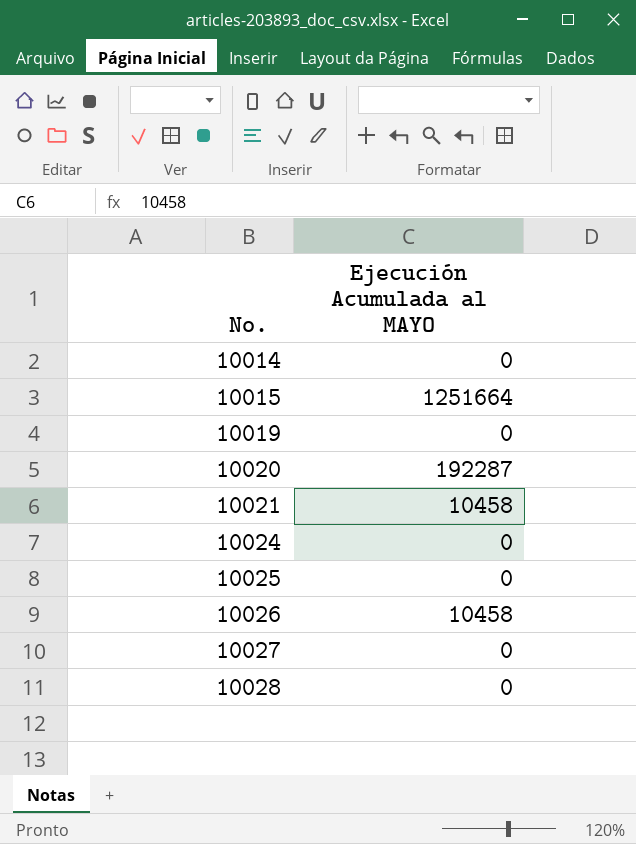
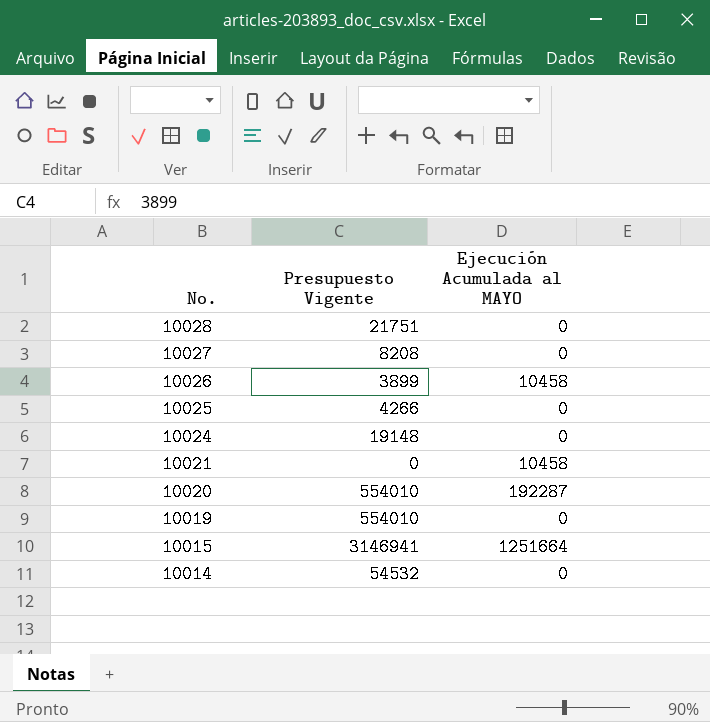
row order: No. ascending -> No. descending
column Presupuesto Vigente | position: none -> 2

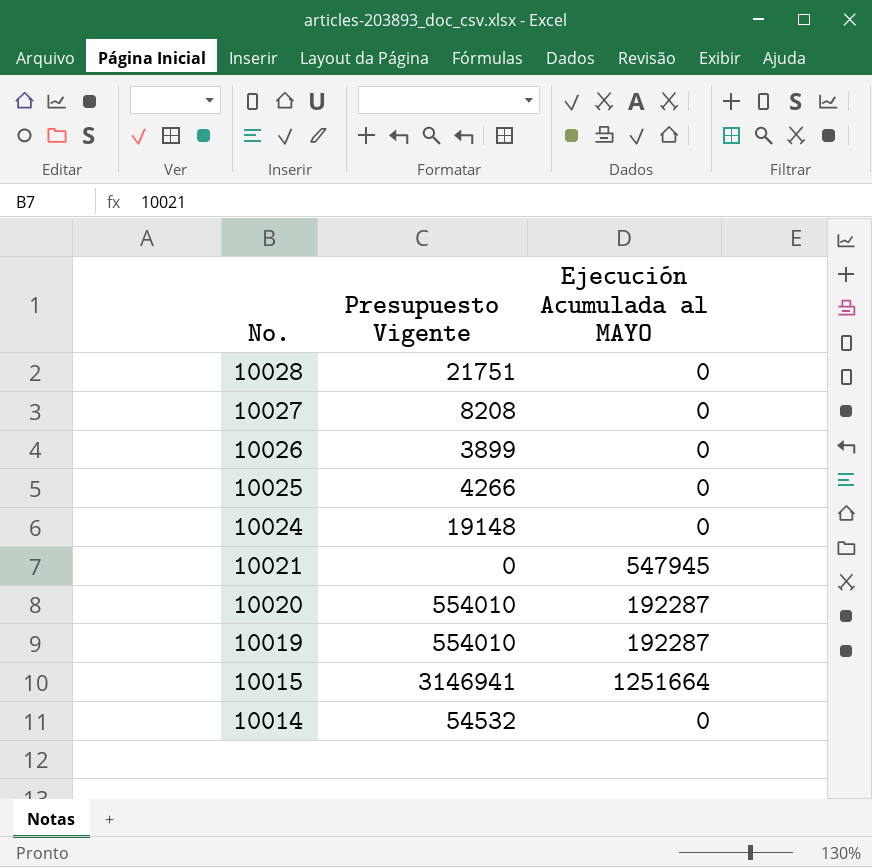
10026 | Ejecución Acumulada al MAYO: 10458 -> 0
10021 | Ejecución Acumulada al MAYO: 10458 -> 547945
10019 | Ejecución Acumulada al MAYO: 0 -> 192287

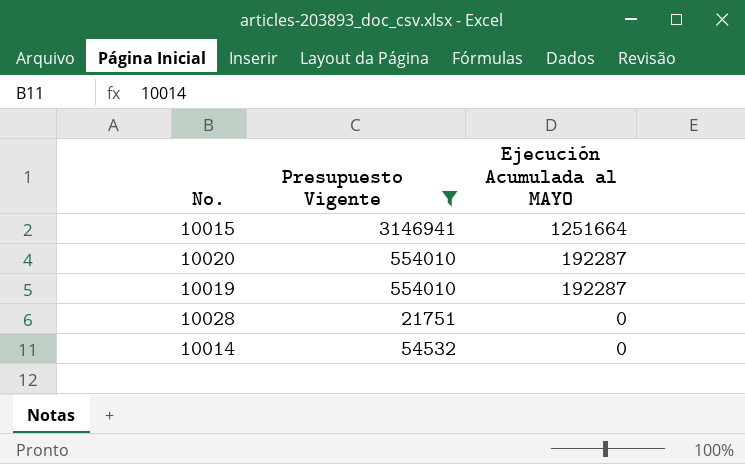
filter: none -> Presupuesto Vigente >= 21751
row order: No. descending -> Ejecución Acumulada al MAYO descending

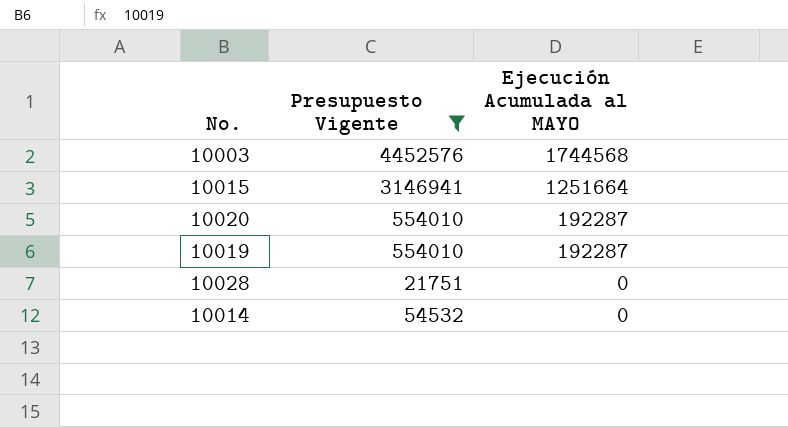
row 10003: none -> 4452576 | 1744568

